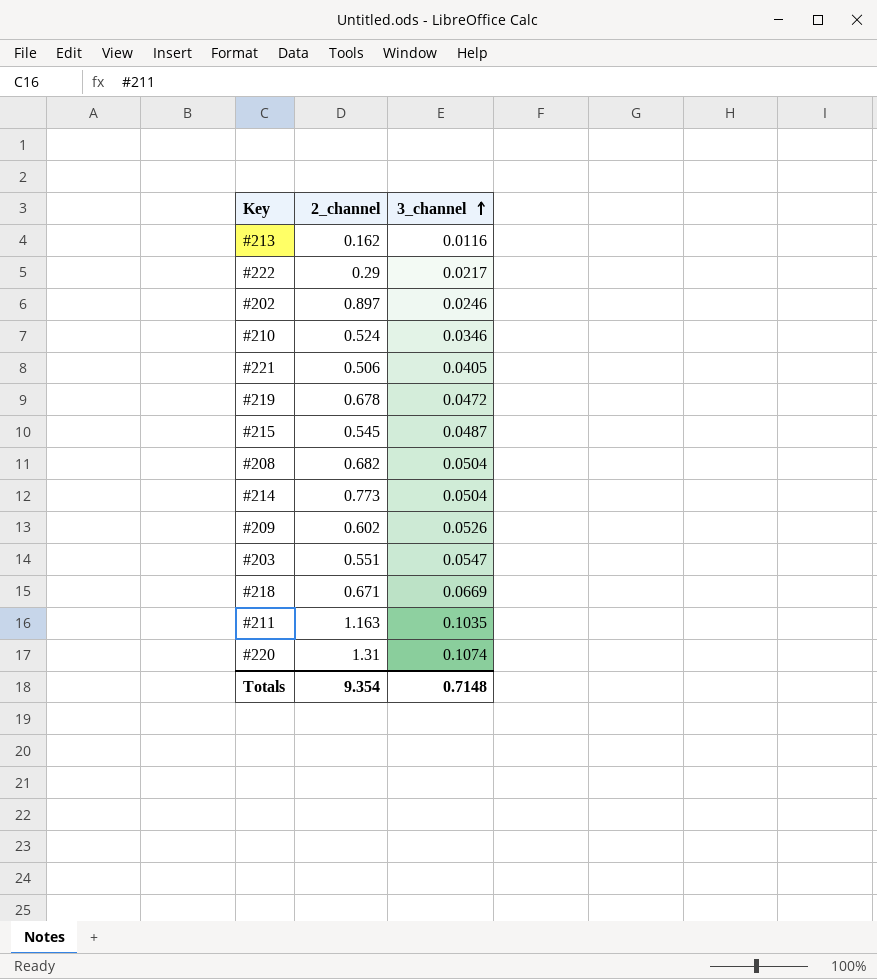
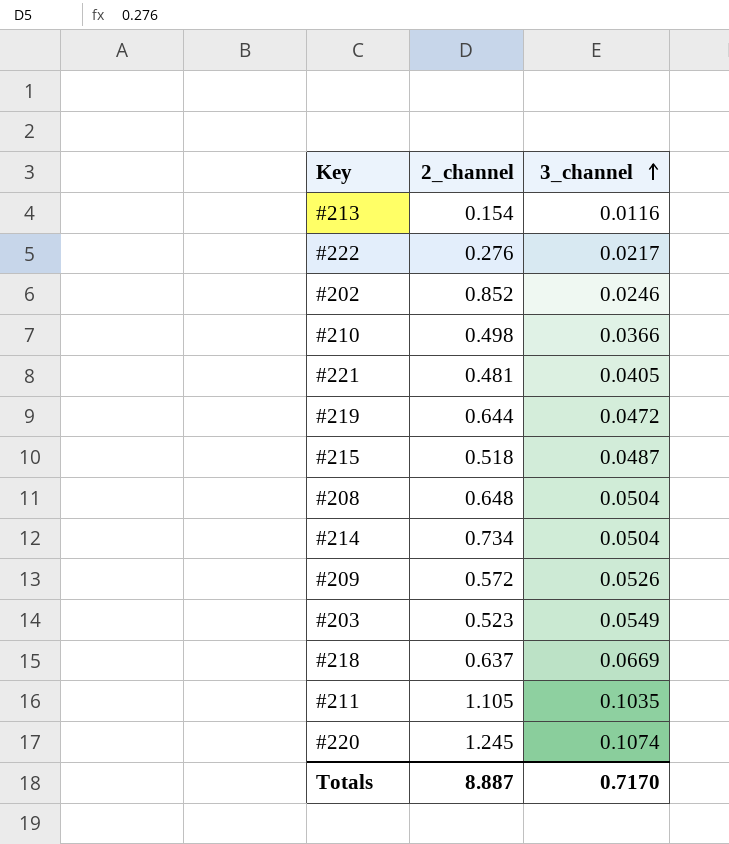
#213 | 2_channel: 0.162 -> 0.154
#222 | 2_channel: 0.29 -> 0.276
#202 | 2_channel: 0.897 -> 0.852
#210 | 2_channel: 0.524 -> 0.498
#210 | 3_channel: 0.0346 -> 0.0366
#221 | 2_channel: 0.506 -> 0.481
#219 | 2_channel: 0.678 -> 0.644
#215 | 2_channel: 0.545 -> 0.518
#208 | 2_channel: 0.682 -> 0.648
#214 | 2_channel: 0.773 -> 0.734
#209 | 2_channel: 0.602 -> 0.572
#203 | 2_channel: 0.551 -> 0.523
#203 | 3_channel: 0.0547 -> 0.0549
#218 | 2_channel: 0.671 -> 0.637
#211 | 2_channel: 1.163 -> 1.105
#220 | 2_channel: 1.31 -> 1.245
Totals | 2_channel: 9.354 -> 8.887
Totals | 3_channel: 0.7148 -> 0.7170

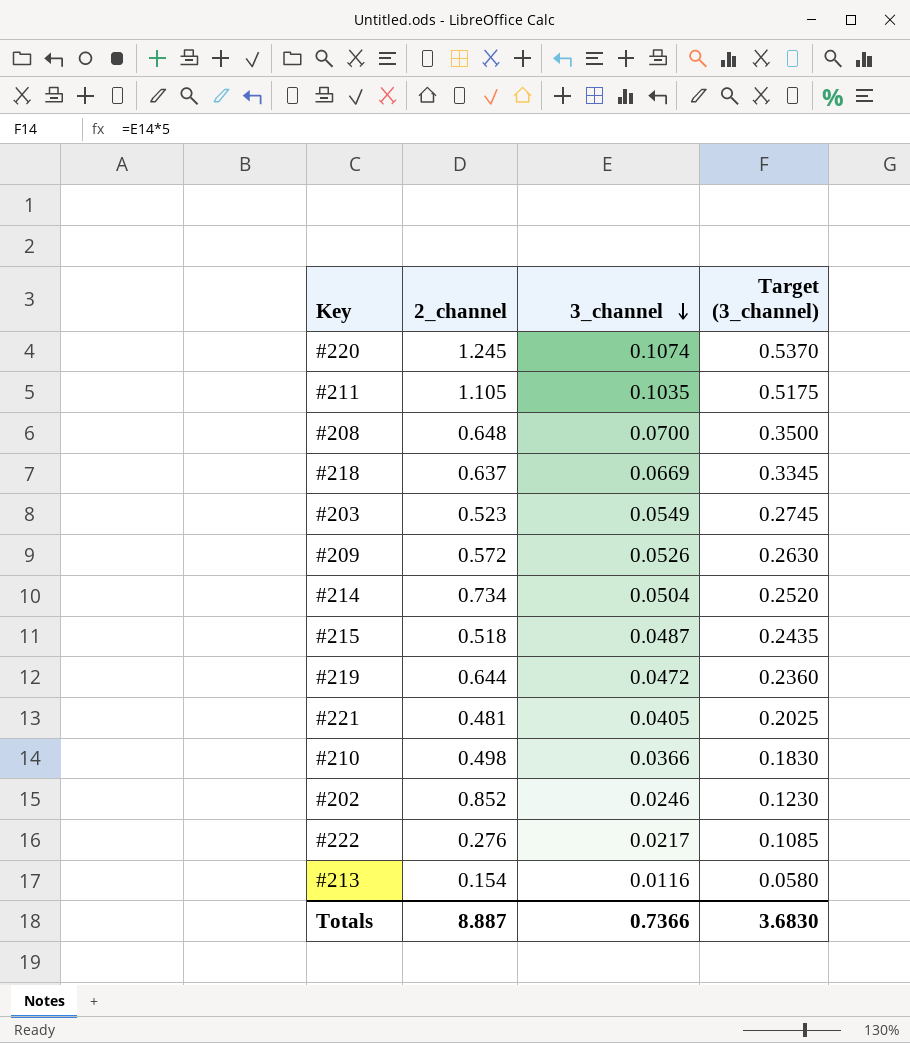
row order: 3_channel ascending -> 3_channel descending
column Target (3_channel) | formula: none -> [3_channel] * 5
#208 | 3_channel: 0.0504 -> 0.0700
Totals | 3_channel: 0.7170 -> 0.7366

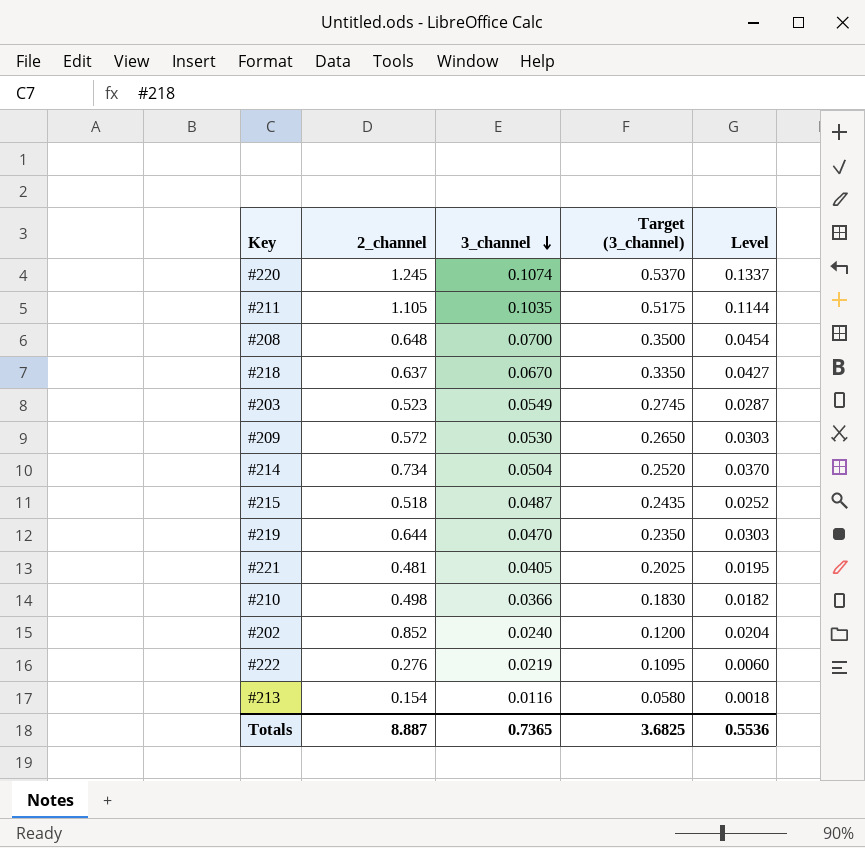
column Level | formula: none -> [2_channel] * [3_channel]
#218 | 3_channel: 0.0669 -> 0.0670
#218 | Target (3_channel): 0.3345 -> 0.3350
#209 | 3_channel: 0.0526 -> 0.0530
#209 | Target (3_channel): 0.2630 -> 0.2650
#219 | 3_channel: 0.0472 -> 0.0470
#219 | Target (3_channel): 0.2360 -> 0.2350
#202 | 3_channel: 0.0246 -> 0.0240
#202 | Target (3_channel): 0.1230 -> 0.1200
#222 | 3_channel: 0.0217 -> 0.0219
#222 | Target (3_channel): 0.1085 -> 0.1095
Totals | 3_channel: 0.7366 -> 0.7365
Totals | Target (3_channel): 3.6830 -> 3.6825

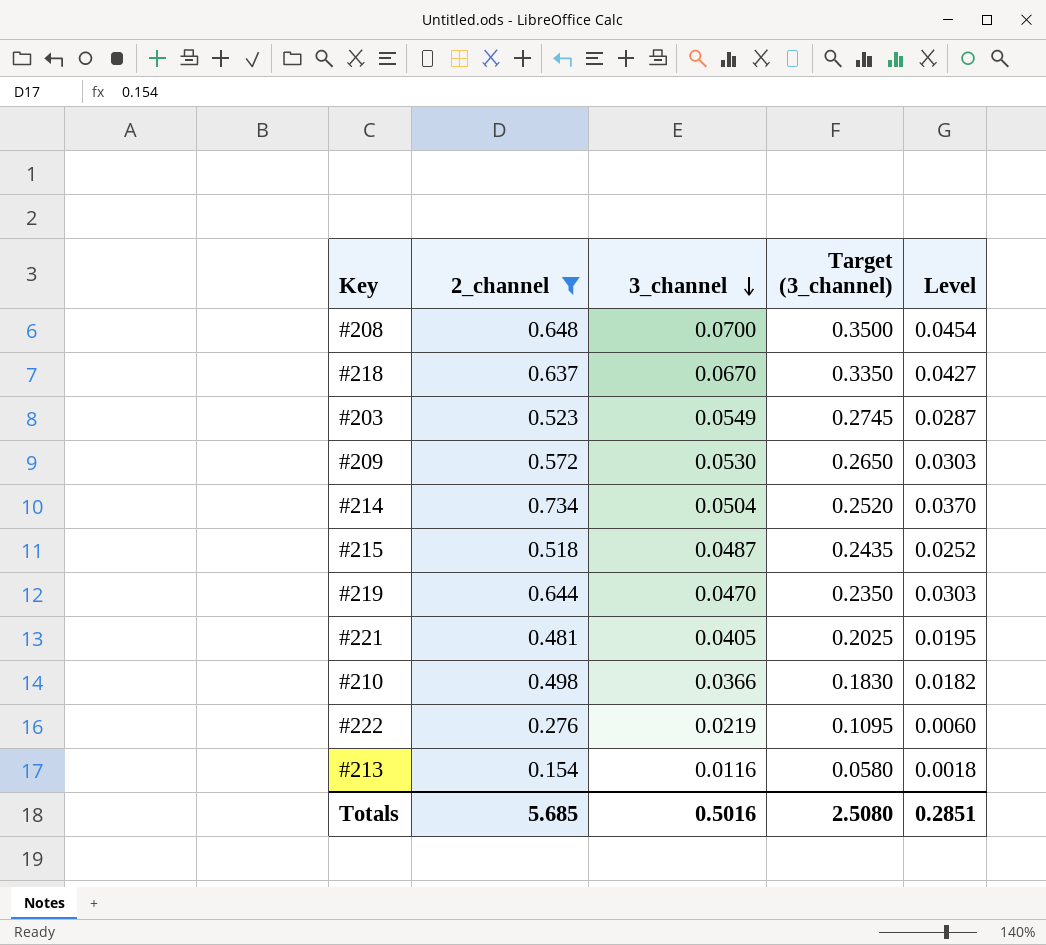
filter: none -> 2_channel <= 0.734
Totals | 2_channel: 8.887 -> 5.685
Totals | 3_channel: 0.7365 -> 0.5016
Totals | Target (3_channel): 3.6825 -> 2.5080
Totals | Level: 0.5536 -> 0.2851

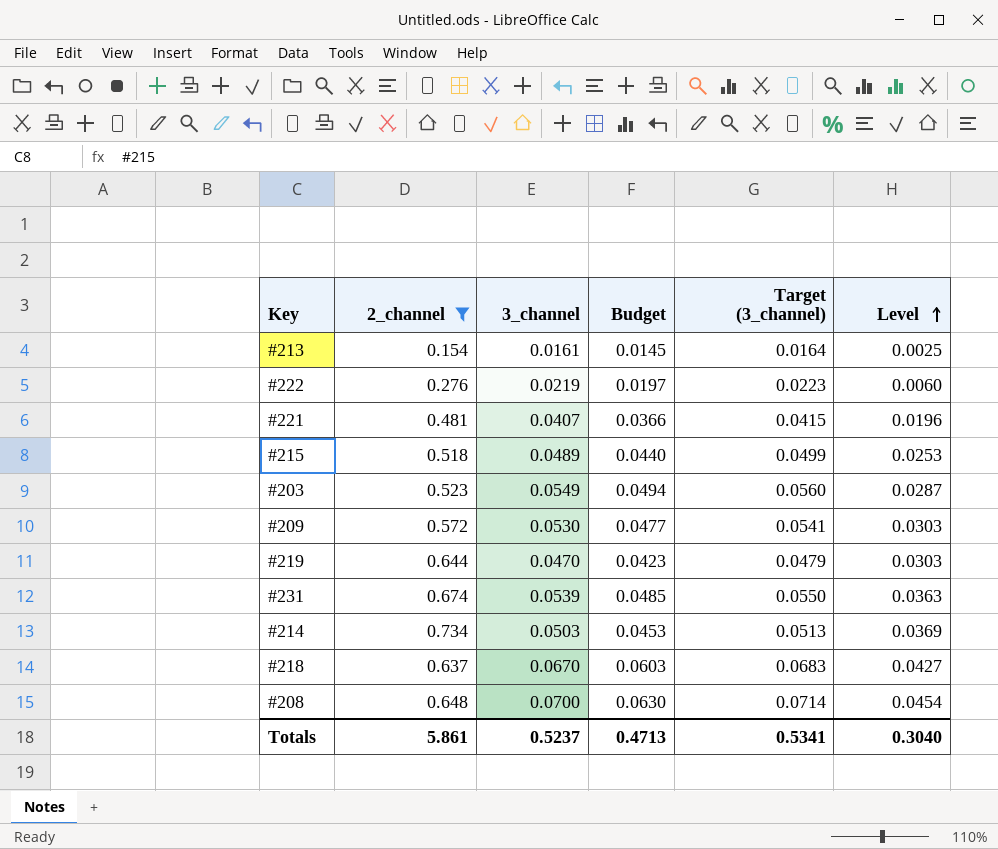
row order: 3_channel descending -> Level ascending
column Budget | formula: none -> [3_channel] * 0.9
column Target (3_channel) | formula: [3_channel] * 5 -> [3_channel] * 1.02
row #210: 0.498 | 0.0366 | 0.1830 | 0.0182 -> none
#213 | 3_channel: 0.0116 -> 0.0161
#213 | Level: 0.0018 -> 0.0025
#221 | 3_channel: 0.0405 -> 0.0407
#221 | Level: 0.0195 -> 0.0196
#215 | 3_channel: 0.0487 -> 0.0489
#215 | Level: 0.0252 -> 0.0253
row #231: none -> 0.674 | 0.0539 | 0.0485 | 0.0550 | 0.0363
#214 | 3_channel: 0.0504 -> 0.0503
#214 | Level: 0.0370 -> 0.0369
Totals | 2_channel: 5.685 -> 5.861
Totals | 3_channel: 0.5016 -> 0.5237
Totals | Target (3_channel): 2.5080 -> 0.5341
Totals | Level: 0.2851 -> 0.3040

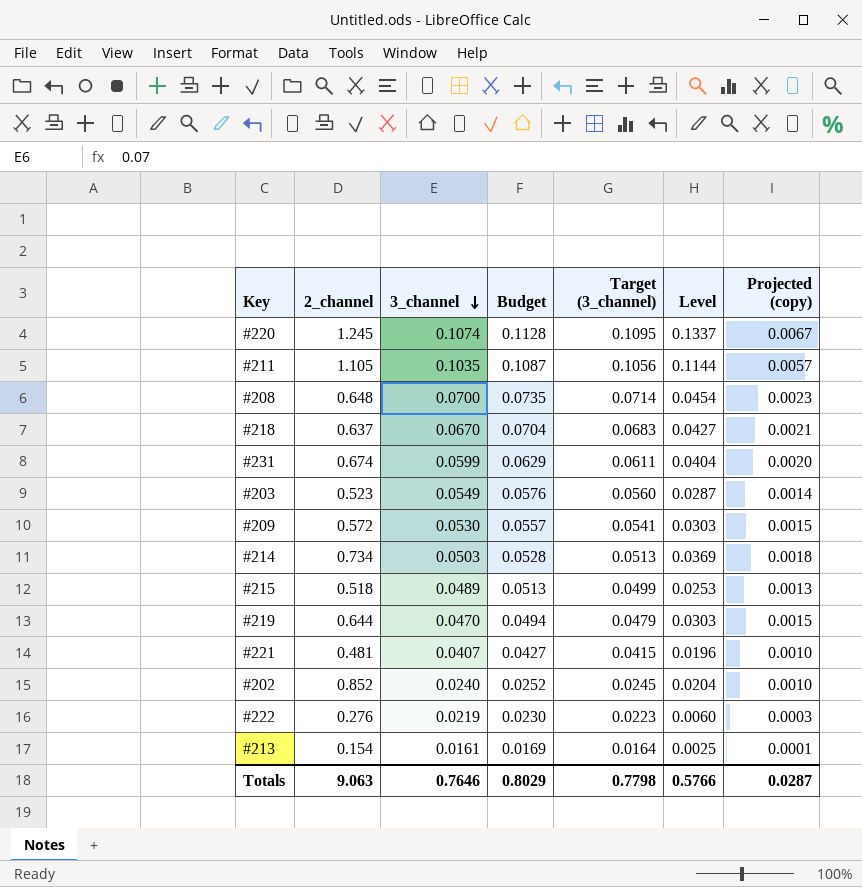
filter: 2_channel <= 0.734 -> none
row order: Level ascending -> 3_channel descending
column Budget | formula: [3_channel] * 0.9 -> [3_channel] * 1.05
column Projected (copy) | formula: none -> [Level] * 0.05
#231 | 3_channel: 0.0539 -> 0.0599
#231 | Target (3_channel): 0.0550 -> 0.0611
#231 | Level: 0.0363 -> 0.0404
Totals | 2_channel: 5.861 -> 9.063
Totals | 3_channel: 0.5237 -> 0.7646
Totals | Budget: 0.4713 -> 0.8029
Totals | Target (3_channel): 0.5341 -> 0.7798
Totals | Level: 0.3040 -> 0.5766

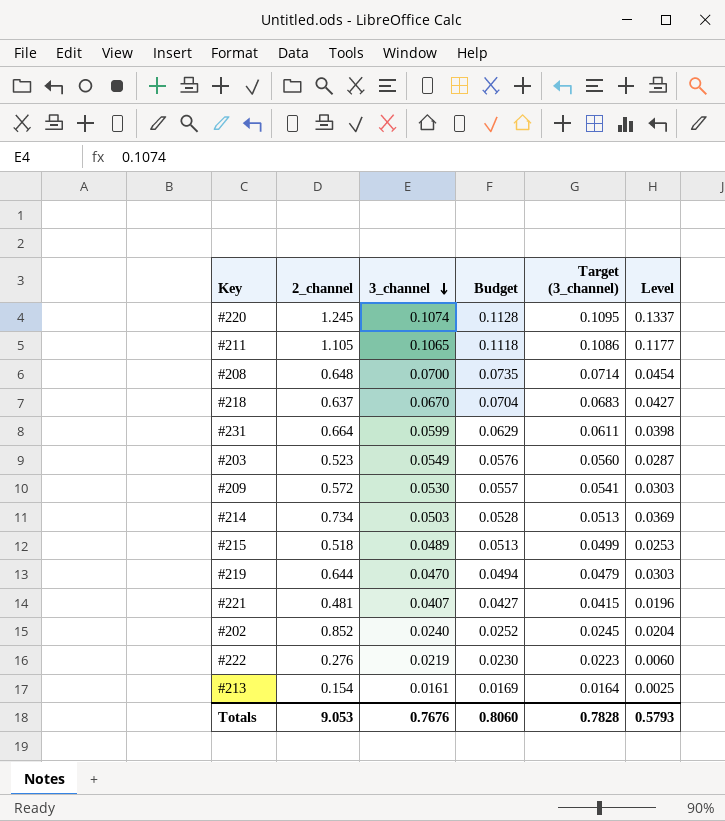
column Projected (copy) | formula: [Level] * 0.05 -> none
#211 | 3_channel: 0.1035 -> 0.1065
#211 | Budget: 0.1087 -> 0.1118
#211 | Target (3_channel): 0.1056 -> 0.1086
#211 | Level: 0.1144 -> 0.1177
#231 | 2_channel: 0.674 -> 0.664
#231 | Level: 0.0404 -> 0.0398
Totals | 2_channel: 9.063 -> 9.053
Totals | 3_channel: 0.7646 -> 0.7676
Totals | Budget: 0.8029 -> 0.8060
Totals | Target (3_channel): 0.7798 -> 0.7828
Totals | Level: 0.5766 -> 0.5793

